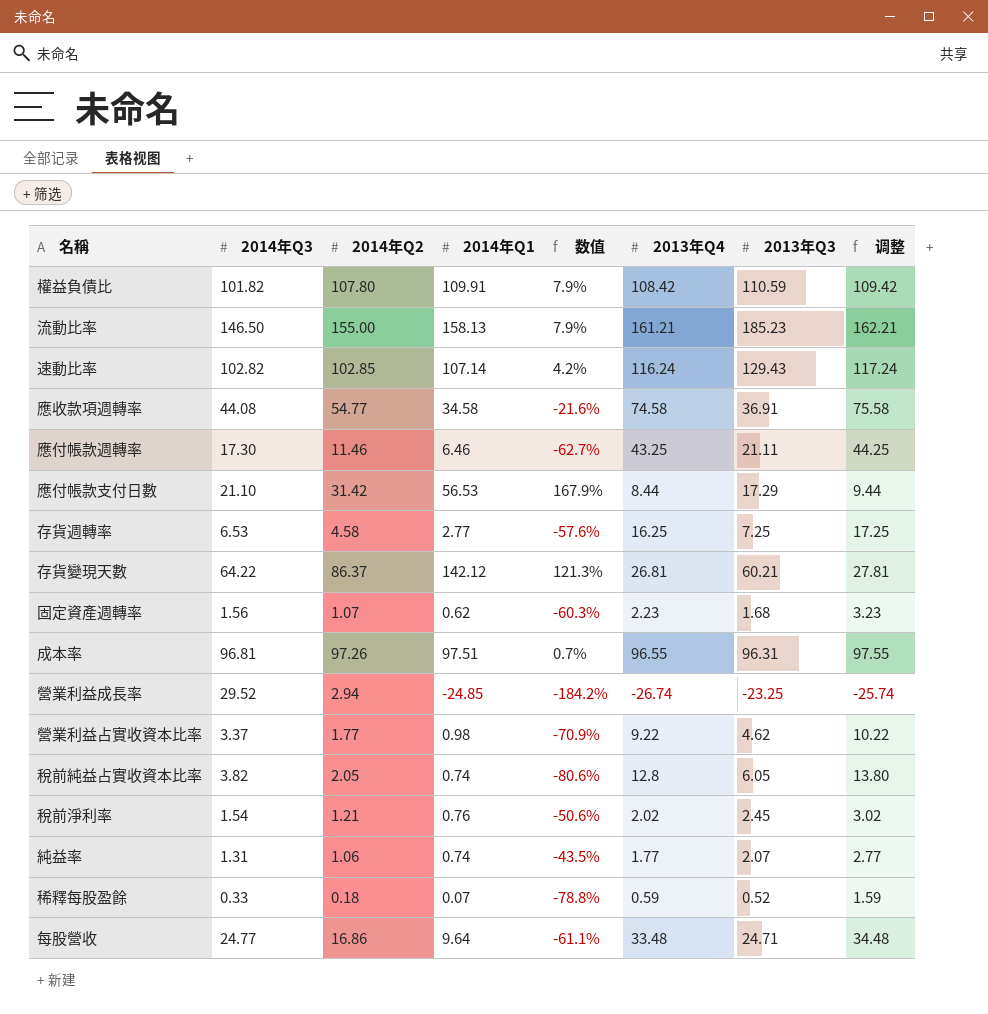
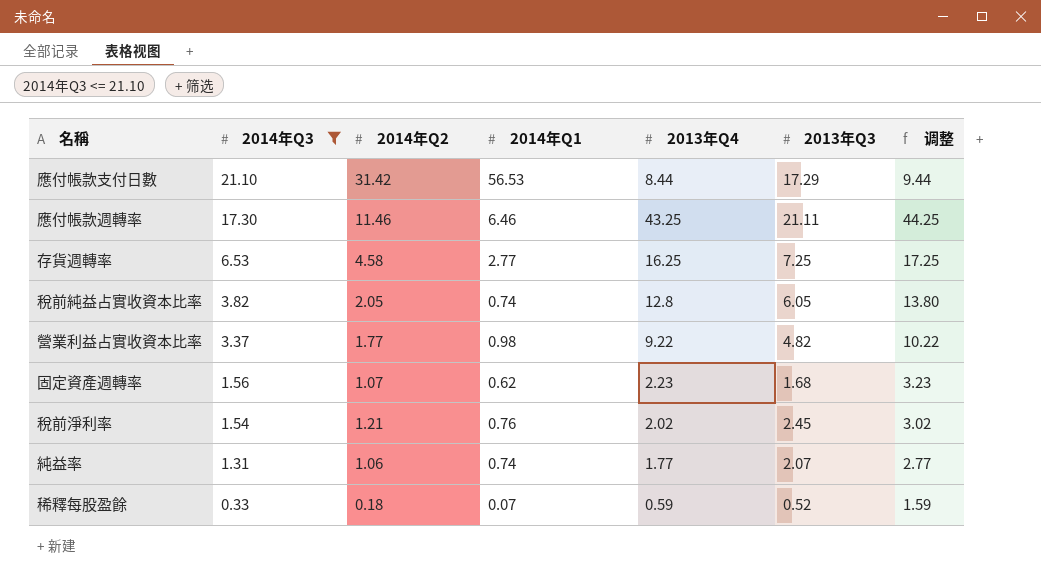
filter: none -> 2014年Q3 <= 21.10
row order: none -> 2014年Q3 descending
column 数值 | formula: ([2014年Q1] - [2014年Q3]) / [2014年Q3] -> none
營業利益占實收資本比率 | 2013年Q3: 4.62 -> 4.82

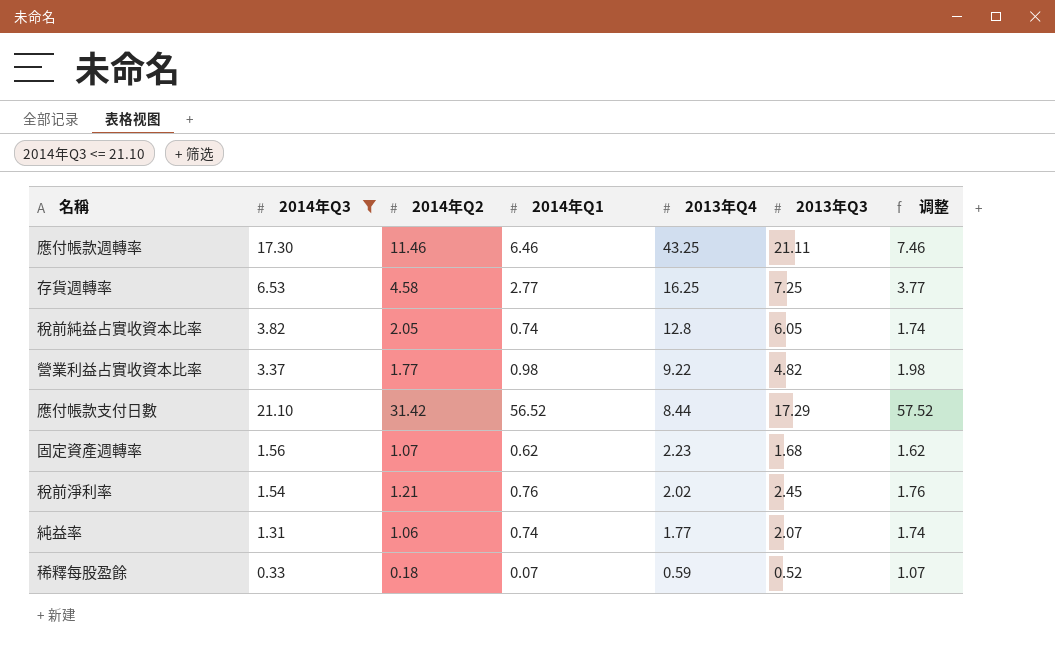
row order: 2014年Q3 descending -> 2013年Q4 descending
column 调整 | formula: [2013年Q4] + 1 -> [2014年Q1] + 1
應付帳款支付日數 | 2014年Q1: 56.53 -> 56.52

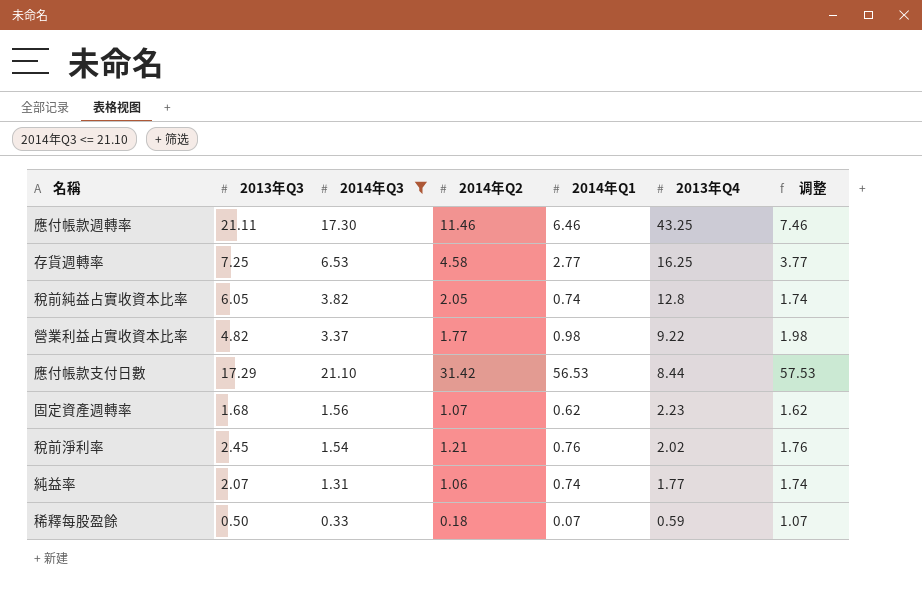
column 2013年Q3 | position: 6 -> 2
應付帳款支付日數 | 2014年Q1: 56.52 -> 56.53
應付帳款支付日數 | 调整: 57.52 -> 57.53
稀釋每股盈餘 | 2013年Q3: 0.52 -> 0.50

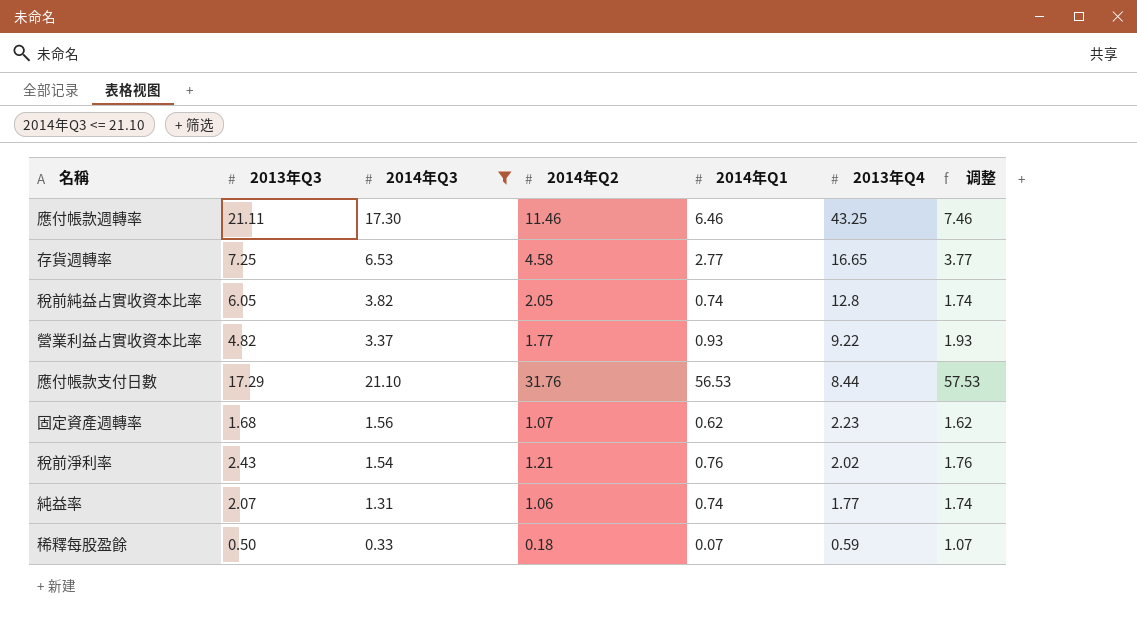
存貨週轉率 | 2013年Q4: 16.25 -> 16.65
營業利益占實收資本比率 | 2014年Q1: 0.98 -> 0.93
營業利益占實收資本比率 | 调整: 1.98 -> 1.93
應付帳款支付日數 | 2014年Q2: 31.42 -> 31.76
稅前淨利率 | 2013年Q3: 2.45 -> 2.43

